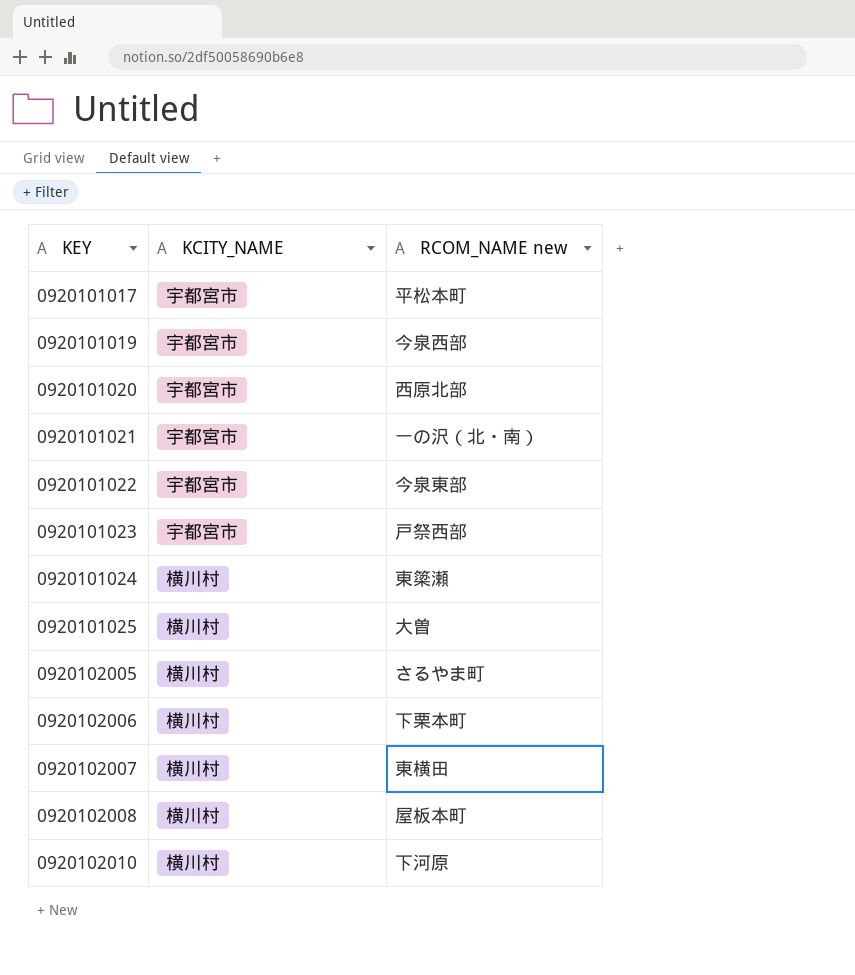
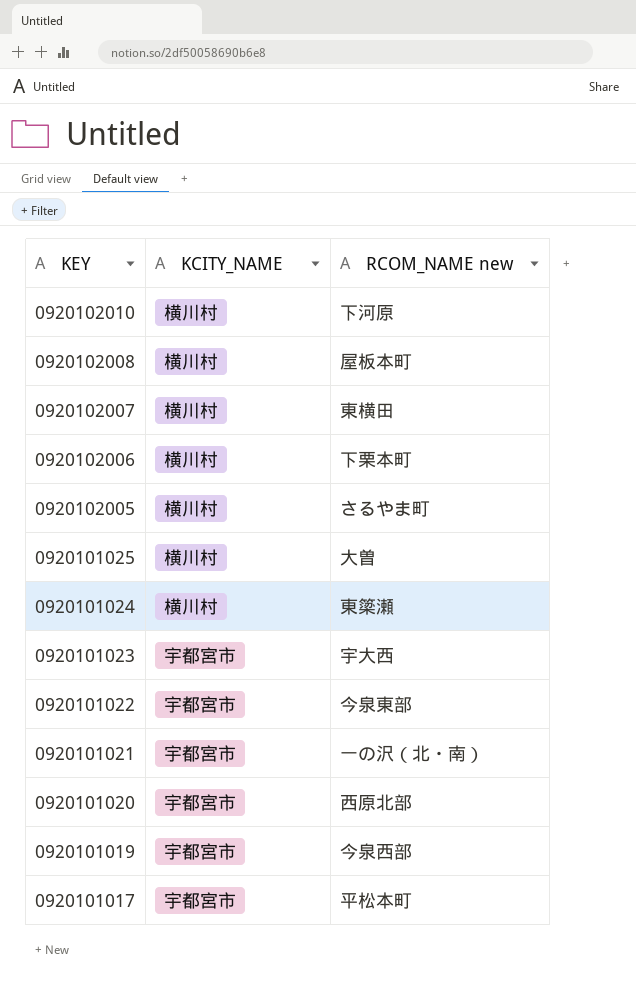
row order: KEY ascending -> KEY descending
0920101023 | RCOM_NAME new: 戸祭西部 -> 宇大西

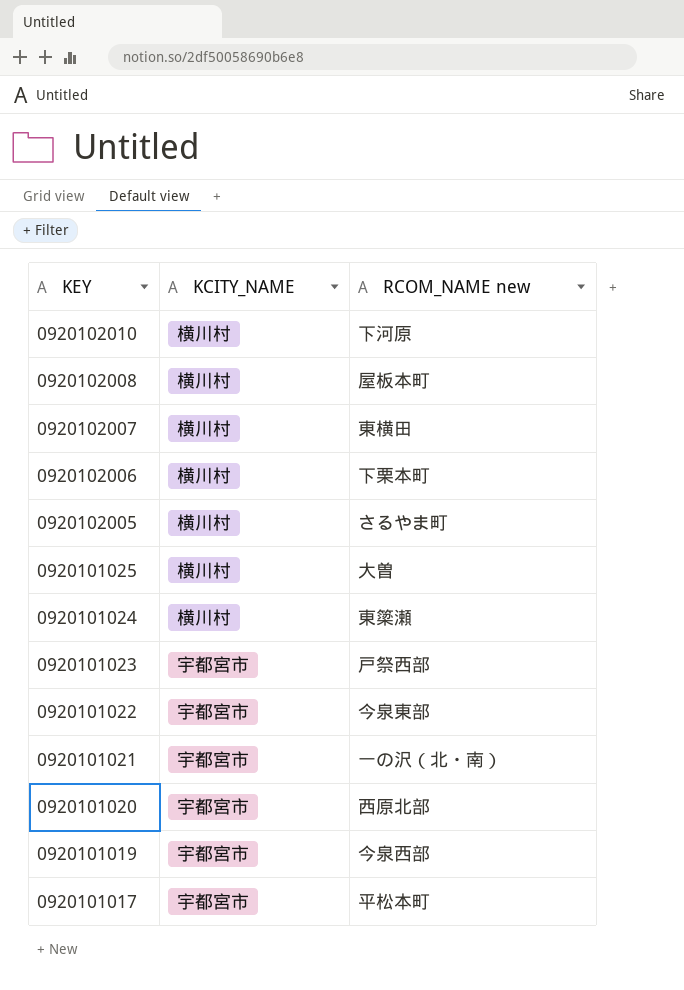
0920101023 | RCOM_NAME new: 宇大西 -> 戸祭西部

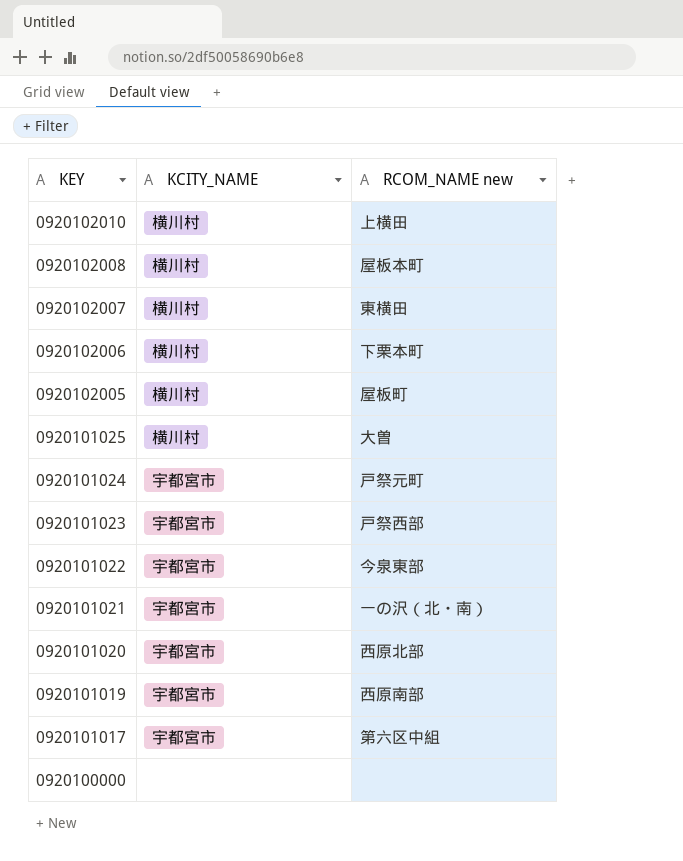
0920102010 | RCOM_NAME new: 下河原 -> 上横田
0920102005 | RCOM_NAME new: さるやま町 -> 屋板町
0920101024 | KCITY_NAME: 横川村 -> 宇都宮市
0920101024 | RCOM_NAME new: 東簗瀬 -> 戸祭元町
0920101019 | RCOM_NAME new: 今泉西部 -> 西原南部
0920101017 | RCOM_NAME new: 平松本町 -> 第六区中組
row 0920100000: none -> none | none

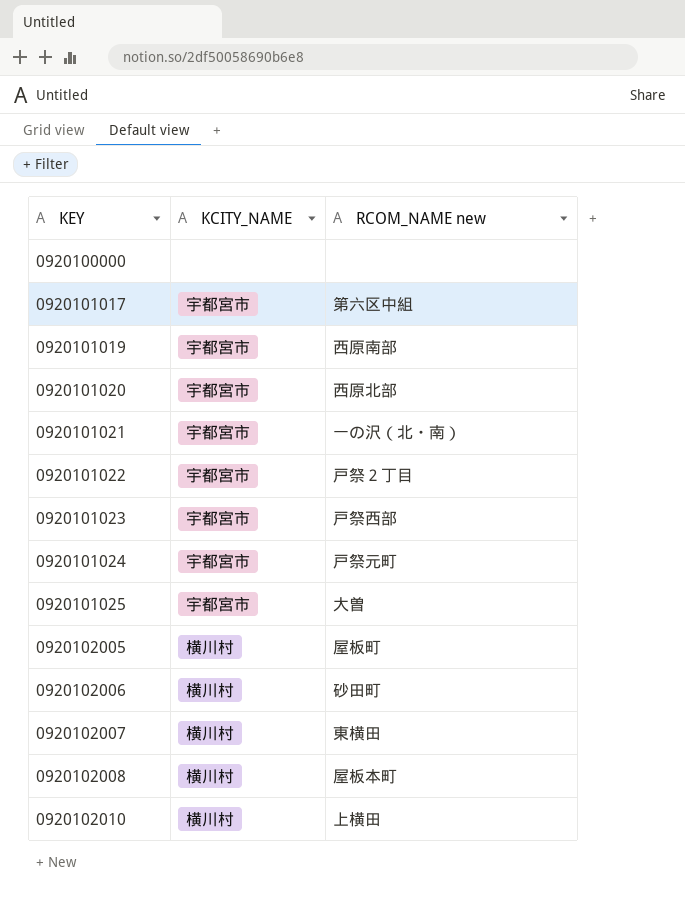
row order: KEY descending -> KEY ascending
0920101022 | RCOM_NAME new: 今泉東部 -> 戸祭２丁目
0920101025 | KCITY_NAME: 横川村 -> 宇都宮市
0920102006 | RCOM_NAME new: 下栗本町 -> 砂田町

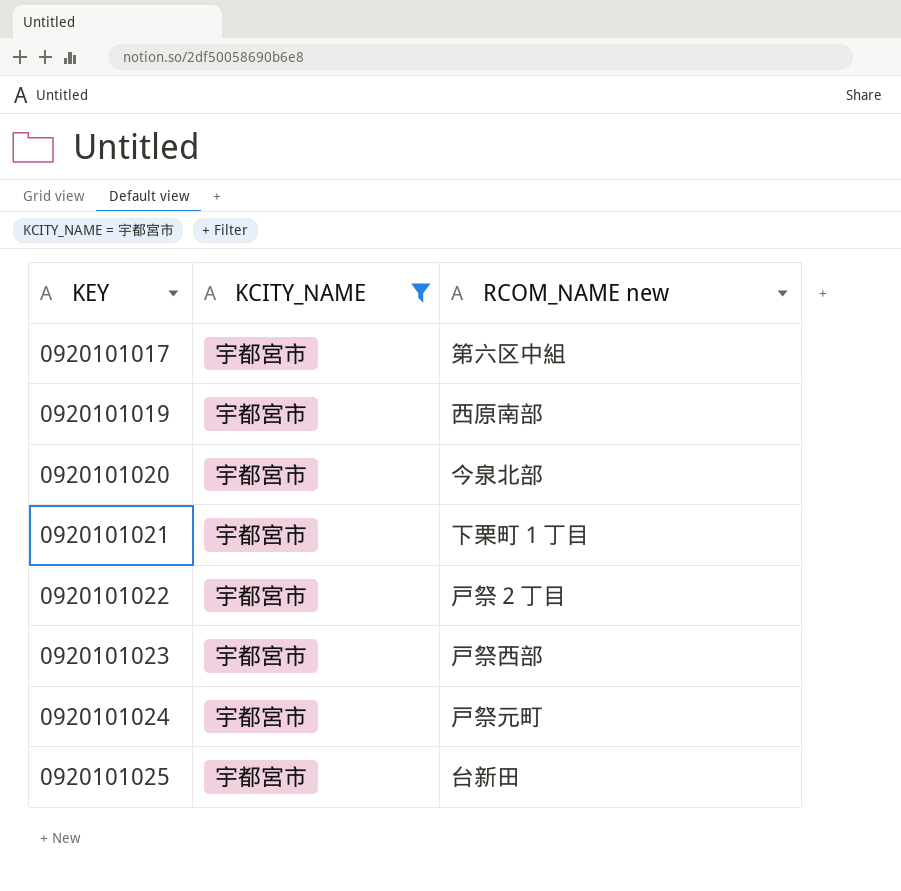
filter: none -> KCITY_NAME = 宇都宮市
0920101020 | RCOM_NAME new: 西原北部 -> 今泉北部
0920101021 | RCOM_NAME new: 一の沢（北・南） -> 下栗町１丁目
0920101025 | RCOM_NAME new: 大曽 -> 台新田

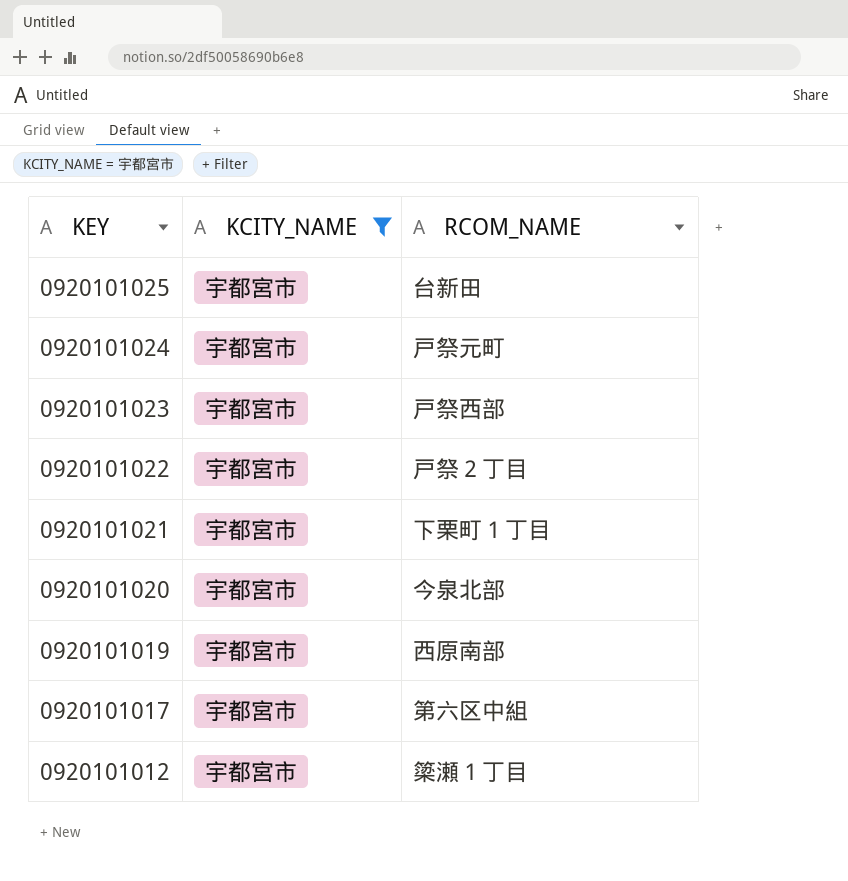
row order: KEY ascending -> KEY descending
column name: RCOM_NAME new -> RCOM_NAME
row 0920101012: none -> 宇都宮市 | 簗瀬１丁目

